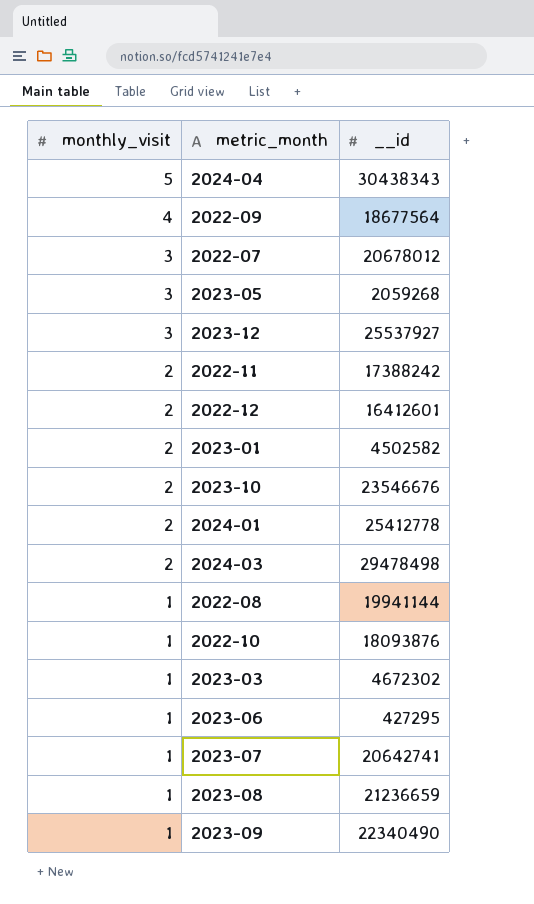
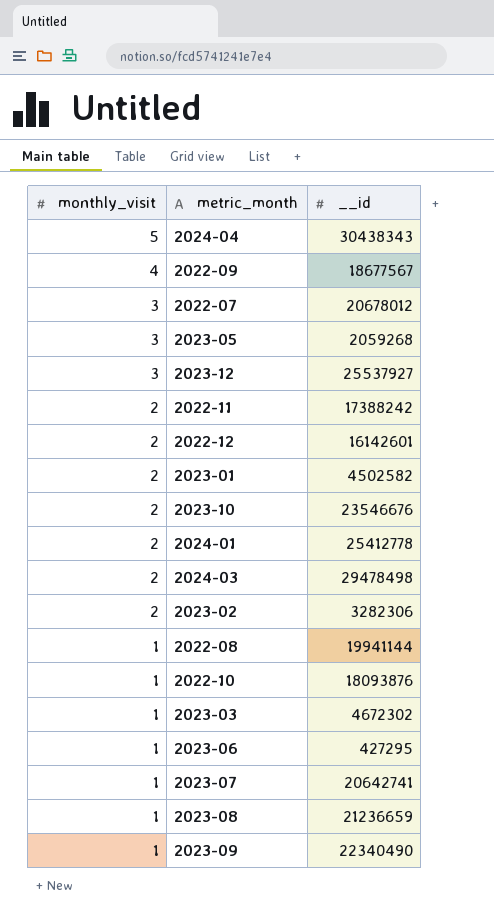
2022-09 | __id: 18677564 -> 18677567
2022-12 | __id: 16412601 -> 16142601
row 2023-02: none -> 2 | 3282306

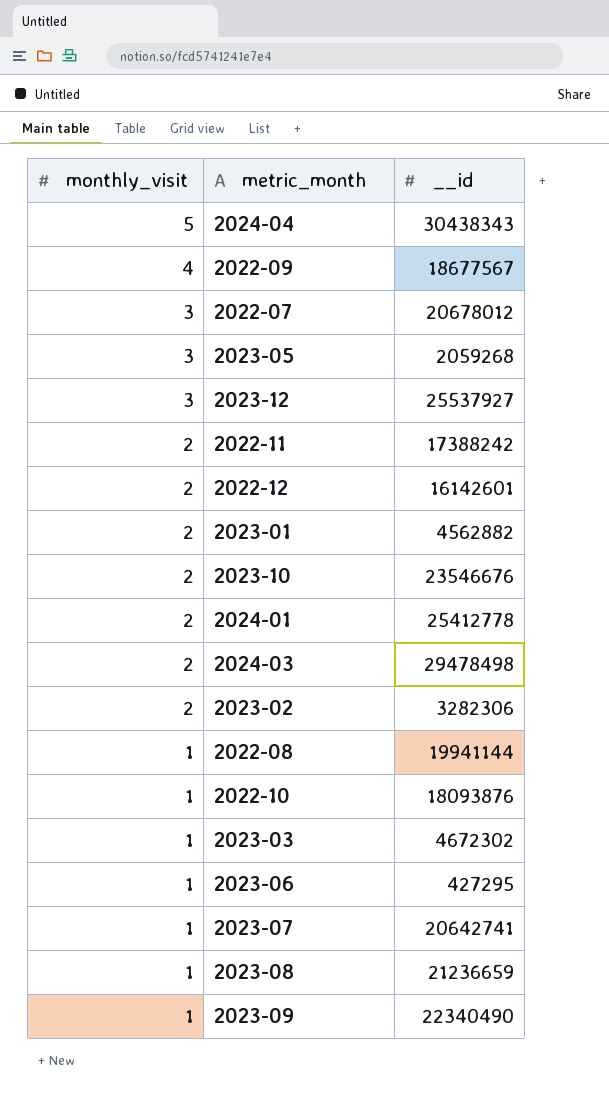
2023-01 | __id: 4502582 -> 4562882

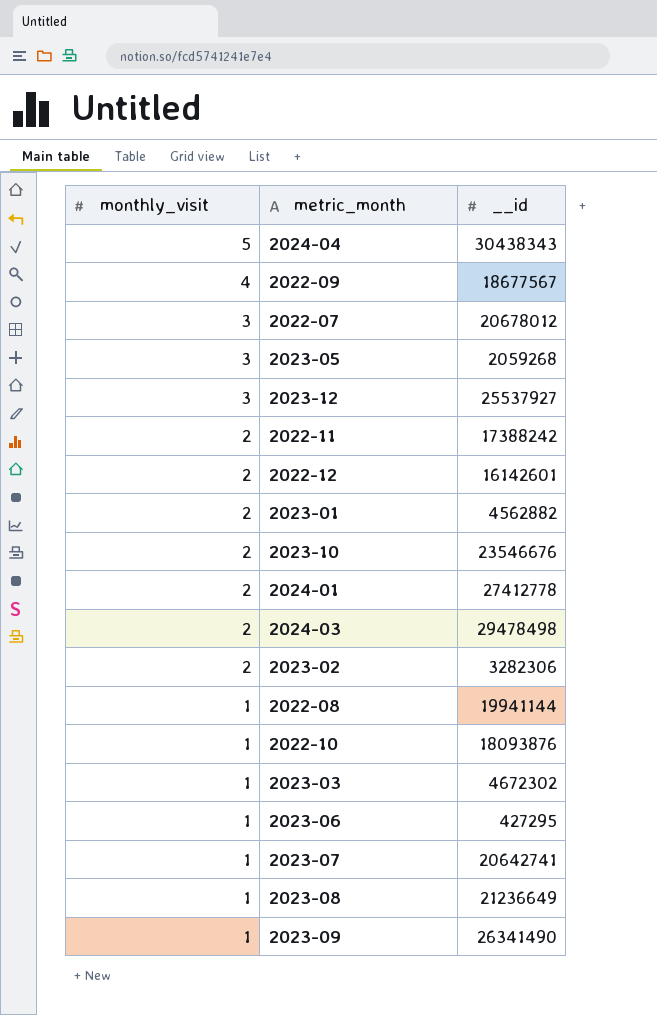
2024-01 | __id: 25412778 -> 27412778
2023-08 | __id: 21236659 -> 21236649
2023-09 | __id: 22340490 -> 26341490

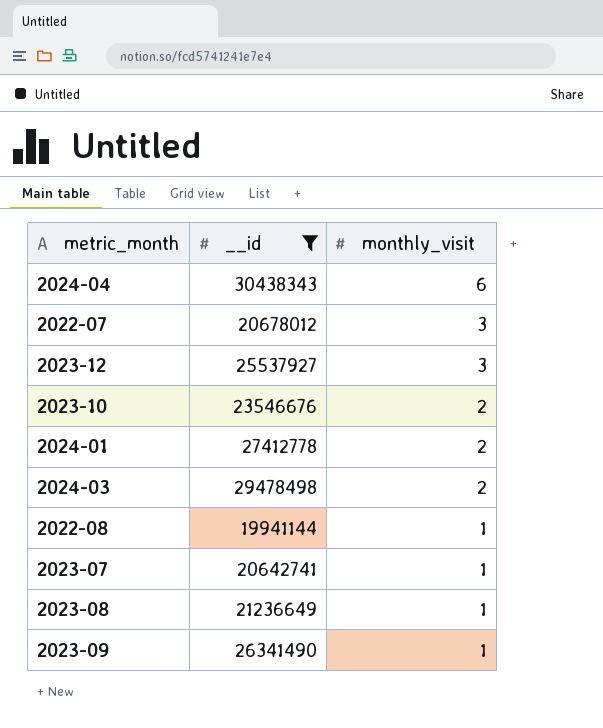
filter: none -> __id >= 19941144
column monthly_visit | position: 1 -> 3
2024-04 | monthly_visit: 5 -> 6

